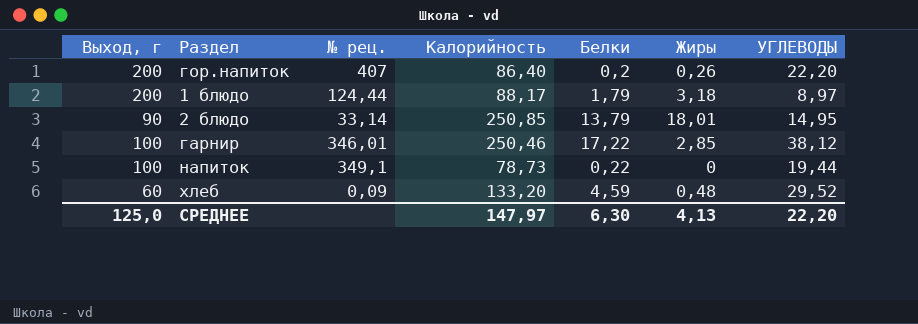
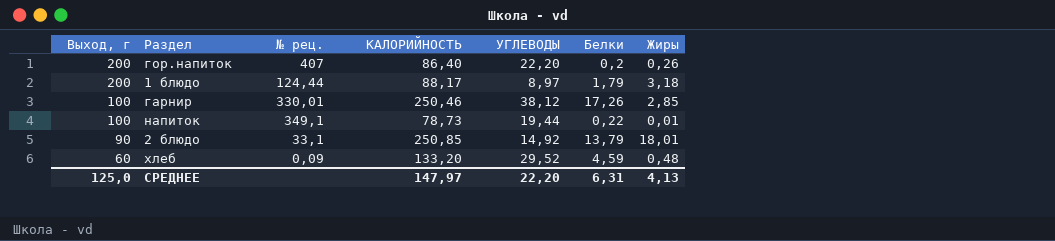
row order: none -> Выход, г descending
column name: Калорийность -> КАЛОРИЙНОСТЬ
column УГЛЕВОДЫ | position: 7 -> 5
гарнир | № рец.: 346,01 -> 330,01
гарнир | Белки: 17,22 -> 17,26
напиток | Жиры: 0 -> 0,01
2 блюдо | № рец.: 33,14 -> 33,1
2 блюдо | УГЛЕВОДЫ: 14,95 -> 14,92
СРЕДНЕЕ | Белки: 6,30 -> 6,31

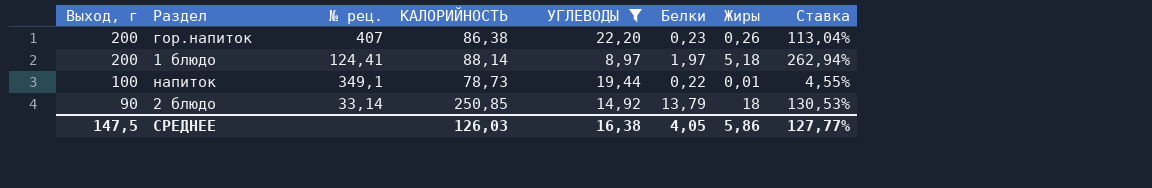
filter: none -> УГЛЕВОДЫ <= 22,20
column Ставка | formula: none -> [Жиры] / [Белки]
гор.напиток | КАЛОРИЙНОСТЬ: 86,40 -> 86,38
гор.напиток | Белки: 0,2 -> 0,23
1 блюдо | № рец.: 124,44 -> 124,41
1 блюдо | КАЛОРИЙНОСТЬ: 88,17 -> 88,14
1 блюдо | Белки: 1,79 -> 1,97
1 блюдо | Жиры: 3,18 -> 5,18
2 блюдо | № рец.: 33,1 -> 33,14
2 блюдо | Жиры: 18,01 -> 18
СРЕДНЕЕ | Выход, г: 125,0 -> 147,5
СРЕДНЕЕ | КАЛОРИЙНОСТЬ: 147,97 -> 126,03
СРЕДНЕЕ | УГЛЕВОДЫ: 22,20 -> 16,38
СРЕДНЕЕ | Белки: 6,31 -> 4,05
СРЕДНЕЕ | Жиры: 4,13 -> 5,86

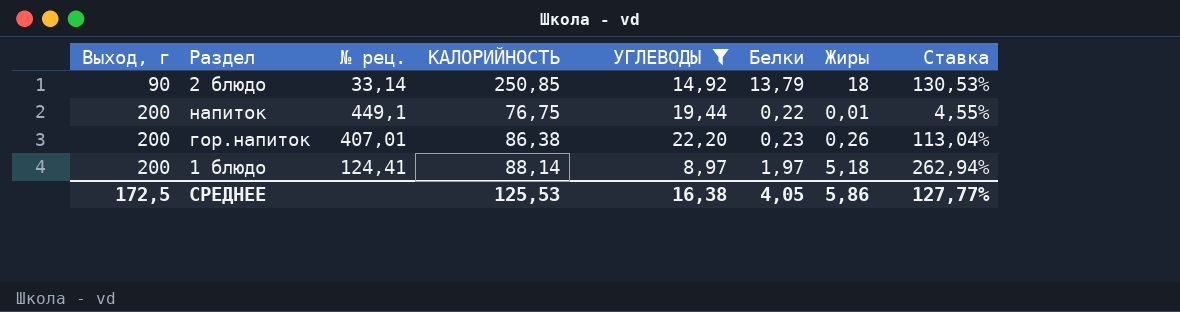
row order: Выход, г descending -> Выход, г ascending
напиток | Выход, г: 100 -> 200
напиток | № рец.: 349,1 -> 449,1
напиток | КАЛОРИЙНОСТЬ: 78,73 -> 76,75
гор.напиток | № рец.: 407 -> 407,01
СРЕДНЕЕ | Выход, г: 147,5 -> 172,5
СРЕДНЕЕ | КАЛОРИЙНОСТЬ: 126,03 -> 125,53

